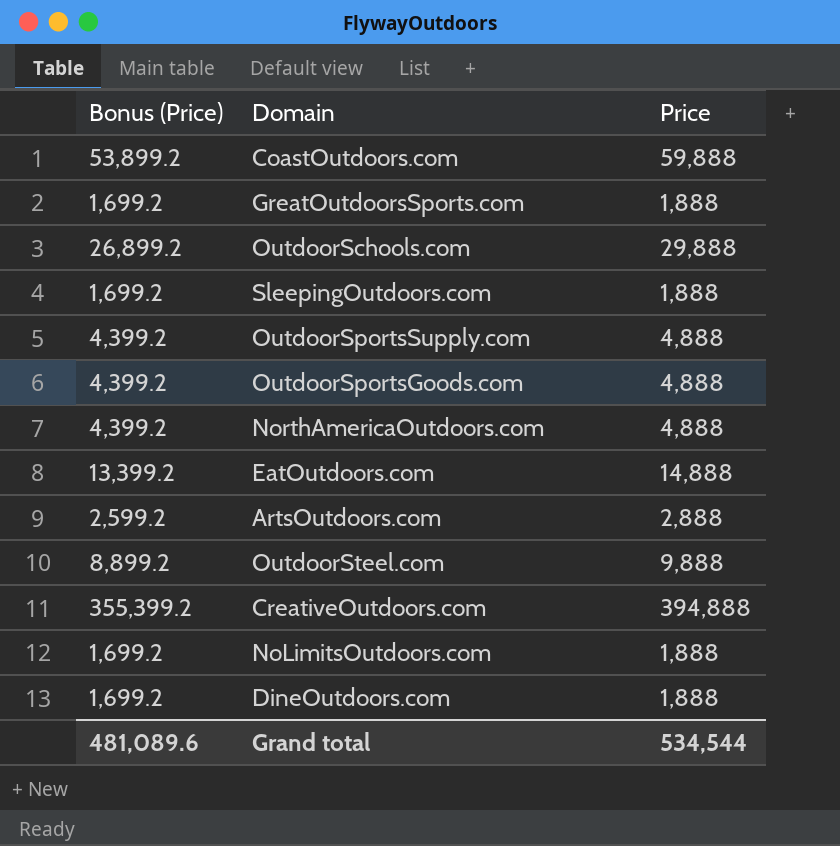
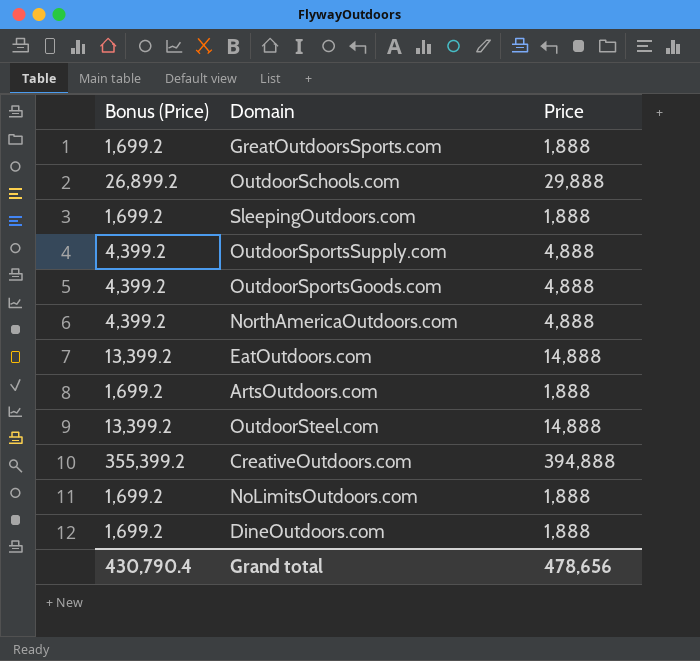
row CoastOutdoors.com: 53,899.2 | 59,888 -> none
ArtsOutdoors.com | Bonus (Price): 2,599.2 -> 1,699.2
ArtsOutdoors.com | Price: 2,888 -> 1,888
OutdoorSteel.com | Bonus (Price): 8,899.2 -> 13,399.2
OutdoorSteel.com | Price: 9,888 -> 14,888
Grand total | Bonus (Price): 481,089.6 -> 430,790.4
Grand total | Price: 534,544 -> 478,656

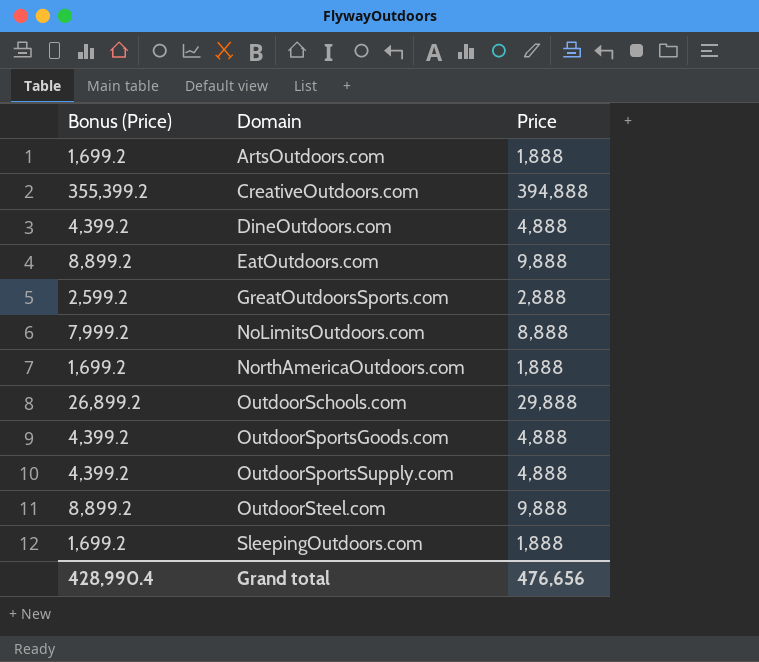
row order: none -> Domain ascending
DineOutdoors.com | Bonus (Price): 1,699.2 -> 4,399.2
DineOutdoors.com | Price: 1,888 -> 4,888
EatOutdoors.com | Bonus (Price): 13,399.2 -> 8,899.2
EatOutdoors.com | Price: 14,888 -> 9,888
GreatOutdoorsSports.com | Bonus (Price): 1,699.2 -> 2,599.2
GreatOutdoorsSports.com | Price: 1,888 -> 2,888
NoLimitsOutdoors.com | Bonus (Price): 1,699.2 -> 7,999.2
NoLimitsOutdoors.com | Price: 1,888 -> 8,888
NorthAmericaOutdoors.com | Bonus (Price): 4,399.2 -> 1,699.2
NorthAmericaOutdoors.com | Price: 4,888 -> 1,888
OutdoorSteel.com | Bonus (Price): 13,399.2 -> 8,899.2
OutdoorSteel.com | Price: 14,888 -> 9,888
Grand total | Bonus (Price): 430,790.4 -> 428,990.4
Grand total | Price: 478,656 -> 476,656

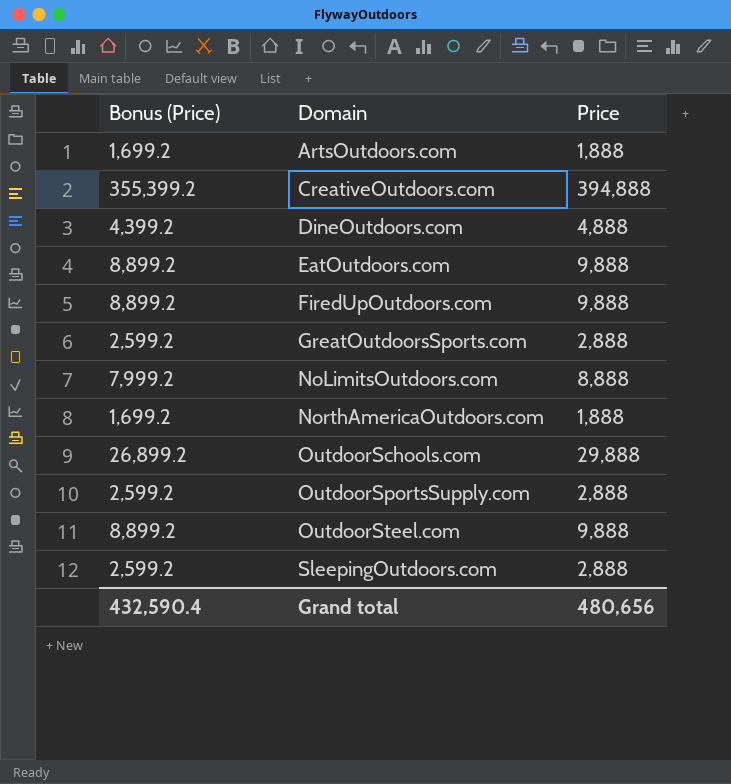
row OutdoorSportsGoods.com: 4,399.2 | 4,888 -> none
row FiredUpOutdoors.com: none -> 8,899.2 | 9,888
OutdoorSportsSupply.com | Bonus (Price): 4,399.2 -> 2,599.2
OutdoorSportsSupply.com | Price: 4,888 -> 2,888
SleepingOutdoors.com | Bonus (Price): 1,699.2 -> 2,599.2
SleepingOutdoors.com | Price: 1,888 -> 2,888
Grand total | Bonus (Price): 428,990.4 -> 432,590.4
Grand total | Price: 476,656 -> 480,656

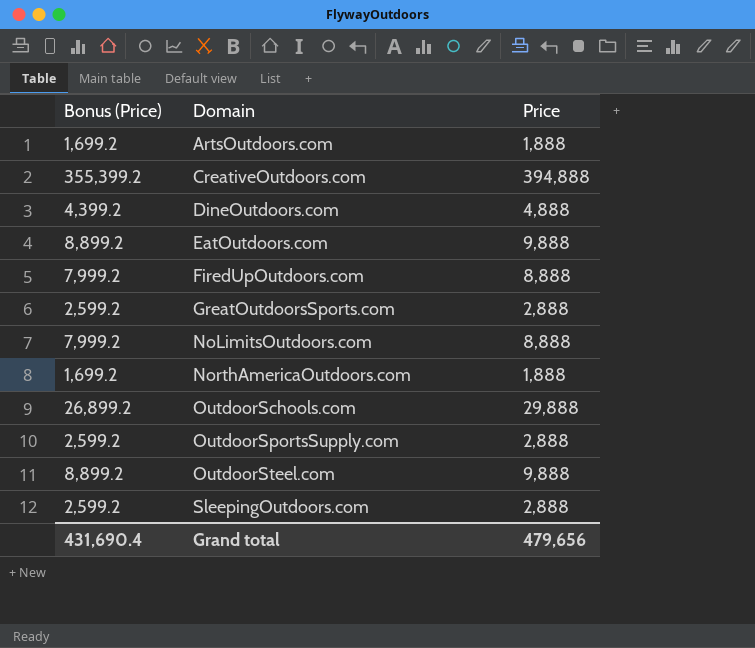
FiredUpOutdoors.com | Bonus (Price): 8,899.2 -> 7,999.2
FiredUpOutdoors.com | Price: 9,888 -> 8,888
Grand total | Bonus (Price): 432,590.4 -> 431,690.4
Grand total | Price: 480,656 -> 479,656

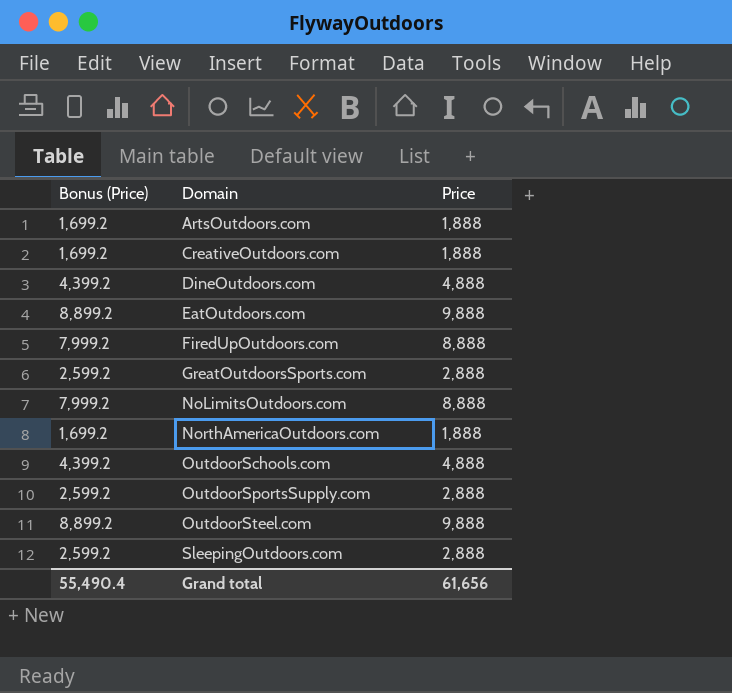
CreativeOutdoors.com | Bonus (Price): 355,399.2 -> 1,699.2
CreativeOutdoors.com | Price: 394,888 -> 1,888
OutdoorSchools.com | Bonus (Price): 26,899.2 -> 4,399.2
OutdoorSchools.com | Price: 29,888 -> 4,888
Grand total | Bonus (Price): 431,690.4 -> 55,490.4
Grand total | Price: 479,656 -> 61,656

